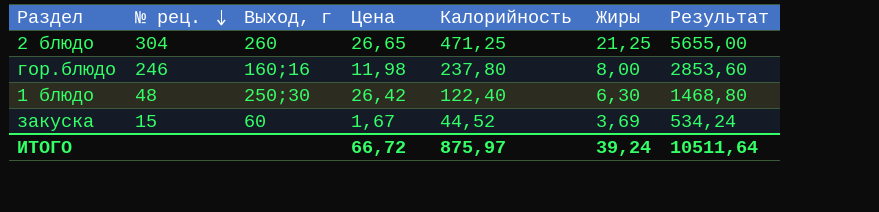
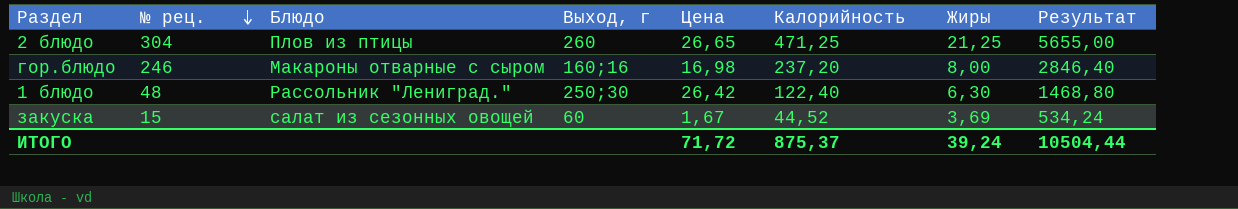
column Блюдо | position: none -> 3
гор.блюдо | Цена: 11,98 -> 16,98
гор.блюдо | Калорийность: 237,80 -> 237,20
гор.блюдо | Результат: 2853,60 -> 2846,40
ИТОГО | Цена: 66,72 -> 71,72
ИТОГО | Калорийность: 875,97 -> 875,37
ИТОГО | Результат: 10511,64 -> 10504,44

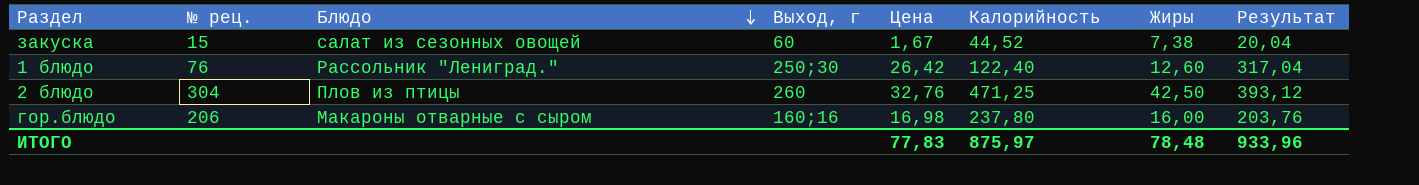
row order: № рец. descending -> Блюдо descending
column Результат | formula: [Калорийность] * 12 -> [Цена] * 12
закуска | Жиры: 3,69 -> 7,38
1 блюдо | № рец.: 48 -> 76
1 блюдо | Жиры: 6,30 -> 12,60
2 блюдо | Цена: 26,65 -> 32,76
2 блюдо | Жиры: 21,25 -> 42,50
гор.блюдо | № рец.: 246 -> 206
гор.блюдо | Калорийность: 237,20 -> 237,80
гор.блюдо | Жиры: 8,00 -> 16,00
ИТОГО | Цена: 71,72 -> 77,83
ИТОГО | Калорийность: 875,37 -> 875,97
ИТОГО | Жиры: 39,24 -> 78,48
ИТОГО | Результат: 10504,44 -> 933,96

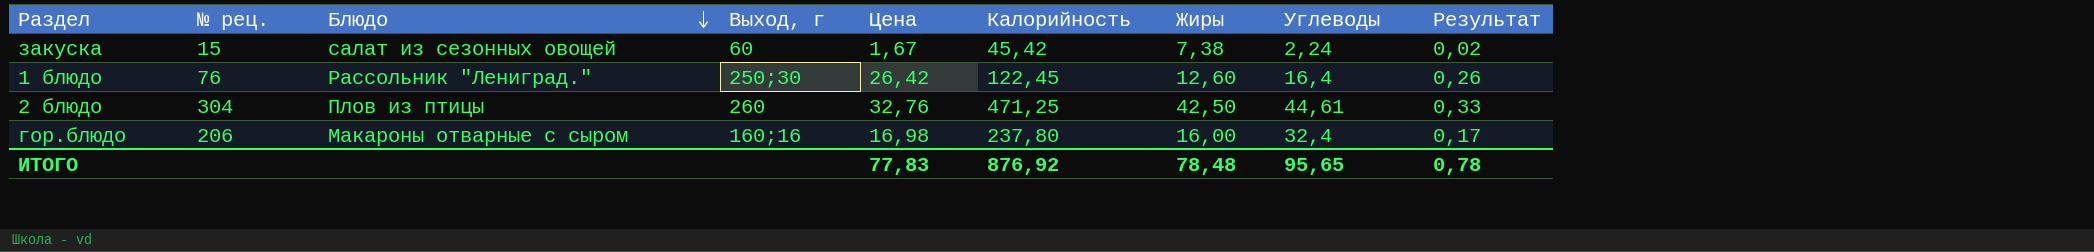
column Углеводы | position: none -> 8
column Результат | formula: [Цена] * 12 -> [Цена] * 0,01
закуска | Калорийность: 44,52 -> 45,42
1 блюдо | Калорийность: 122,40 -> 122,45
ИТОГО | Калорийность: 875,97 -> 876,92
ИТОГО | Результат: 933,96 -> 0,78

